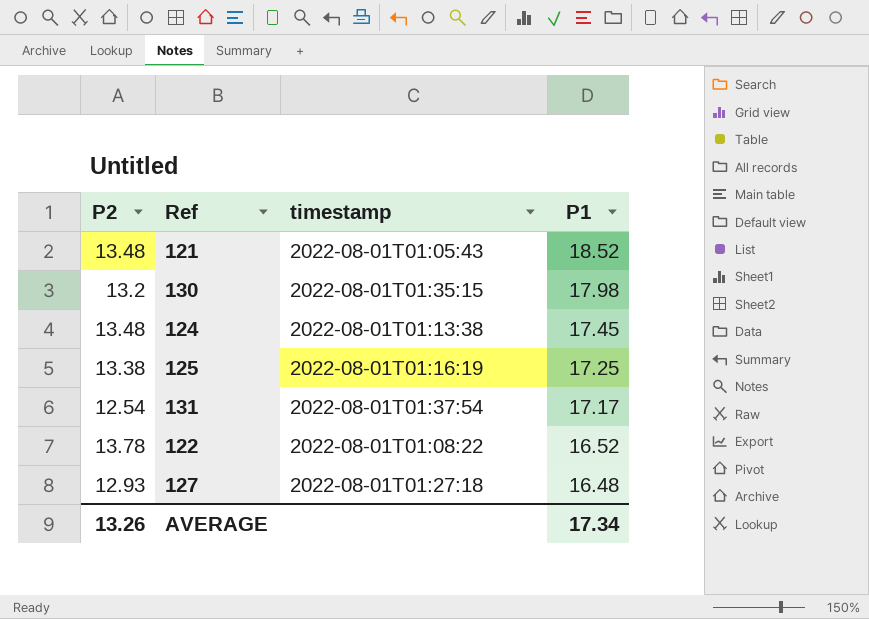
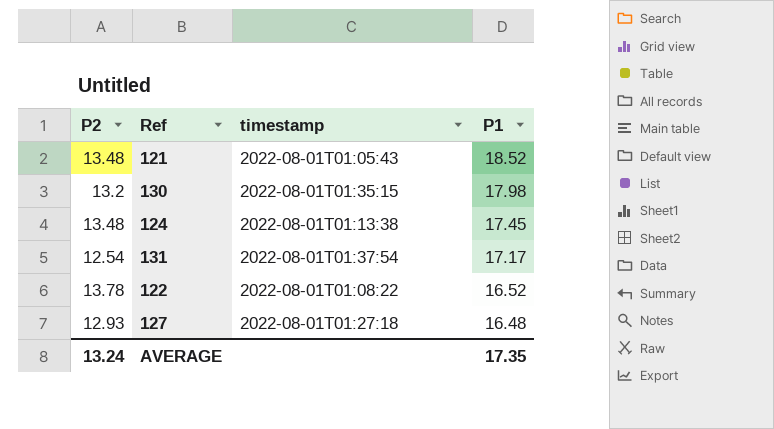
row 125: 13.38 | 2022-08-01T01:16:19 | 17.25 -> none
AVERAGE | P2: 13.26 -> 13.24
AVERAGE | P1: 17.34 -> 17.35

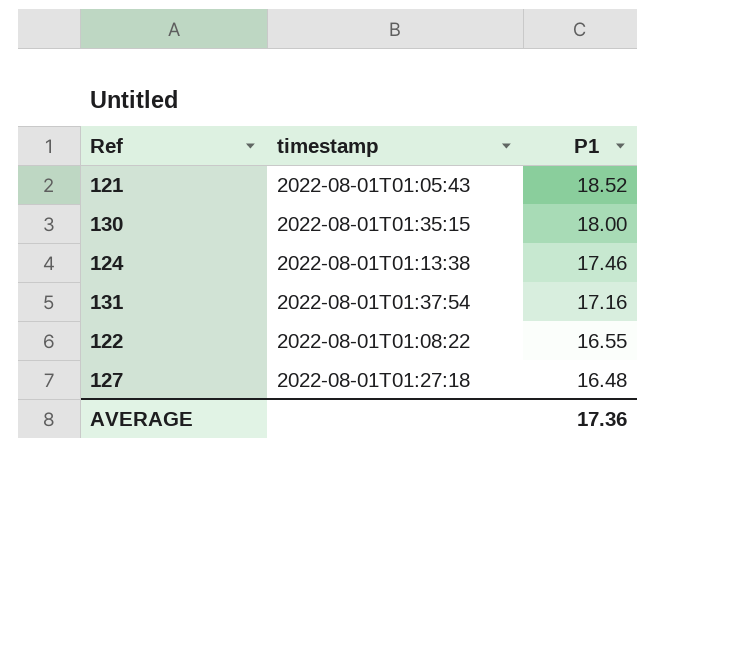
column P2 | position: 1 -> none
130 | P1: 17.98 -> 18.00
124 | P1: 17.45 -> 17.46
131 | P1: 17.17 -> 17.16
122 | P1: 16.52 -> 16.55
AVERAGE | P1: 17.35 -> 17.36

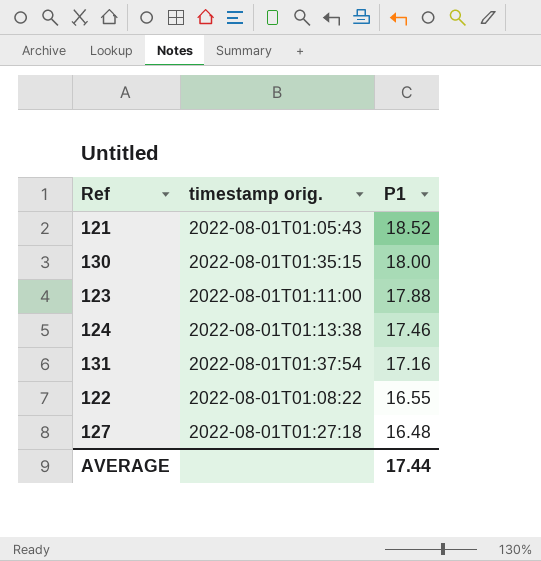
column name: timestamp -> timestamp orig.
row 123: none -> 2022-08-01T01:11:00 | 17.88
AVERAGE | P1: 17.36 -> 17.44

